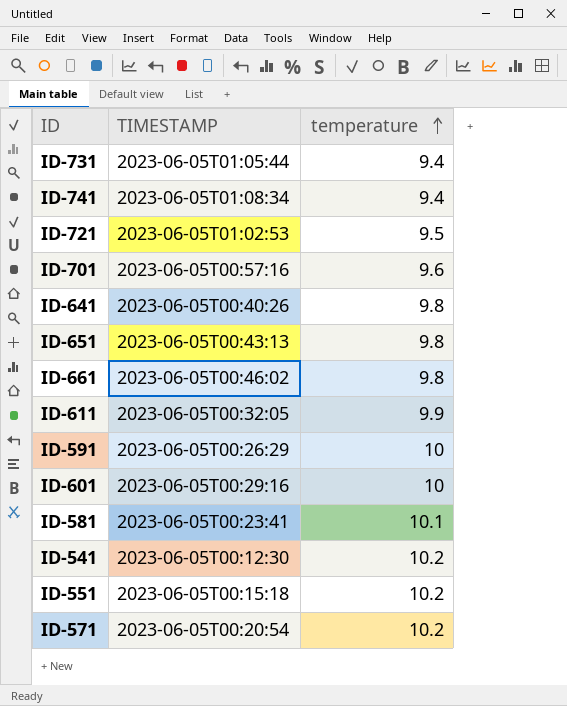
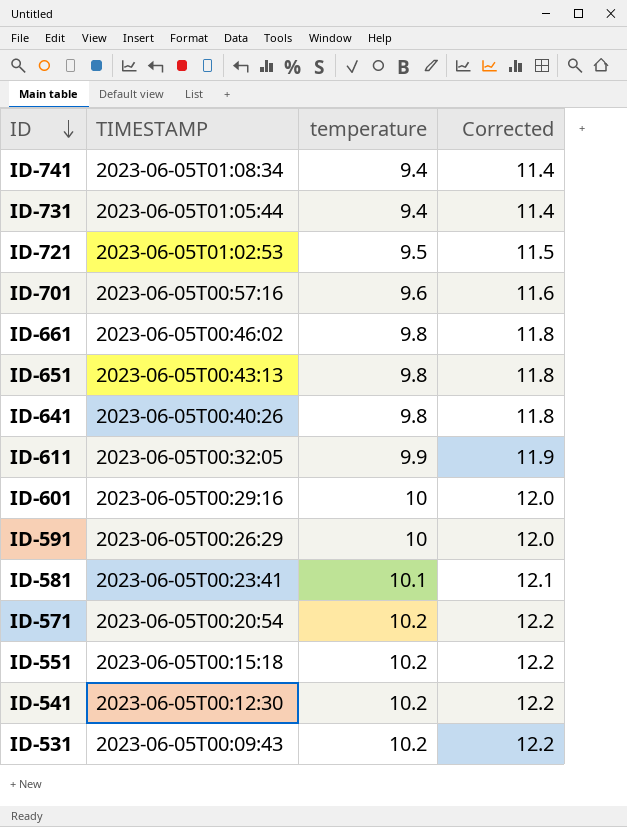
row order: temperature ascending -> ID descending
column Corrected | formula: none -> [temperature] + 2
row ID-531: none -> 2023-06-05T00:09:43 | 10.2 | 12.2

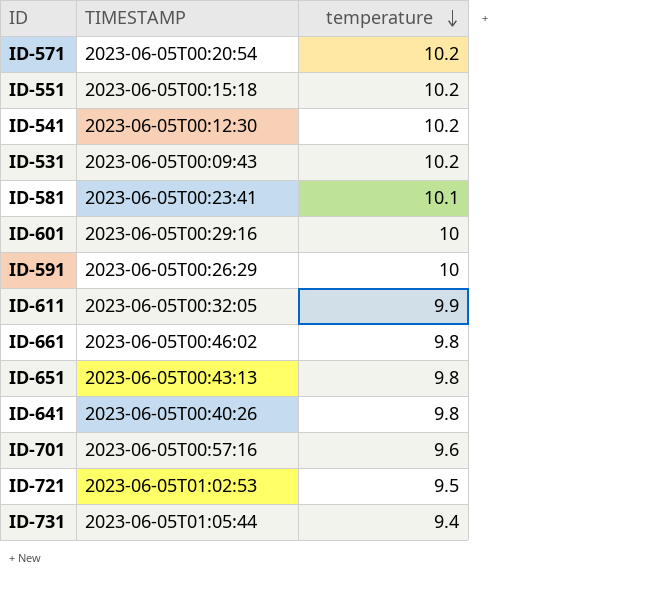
row order: ID descending -> temperature descending
column Corrected | formula: [temperature] + 2 -> none
row ID-741: 2023-06-05T01:08:34 | 9.4 | 11.4 -> none

